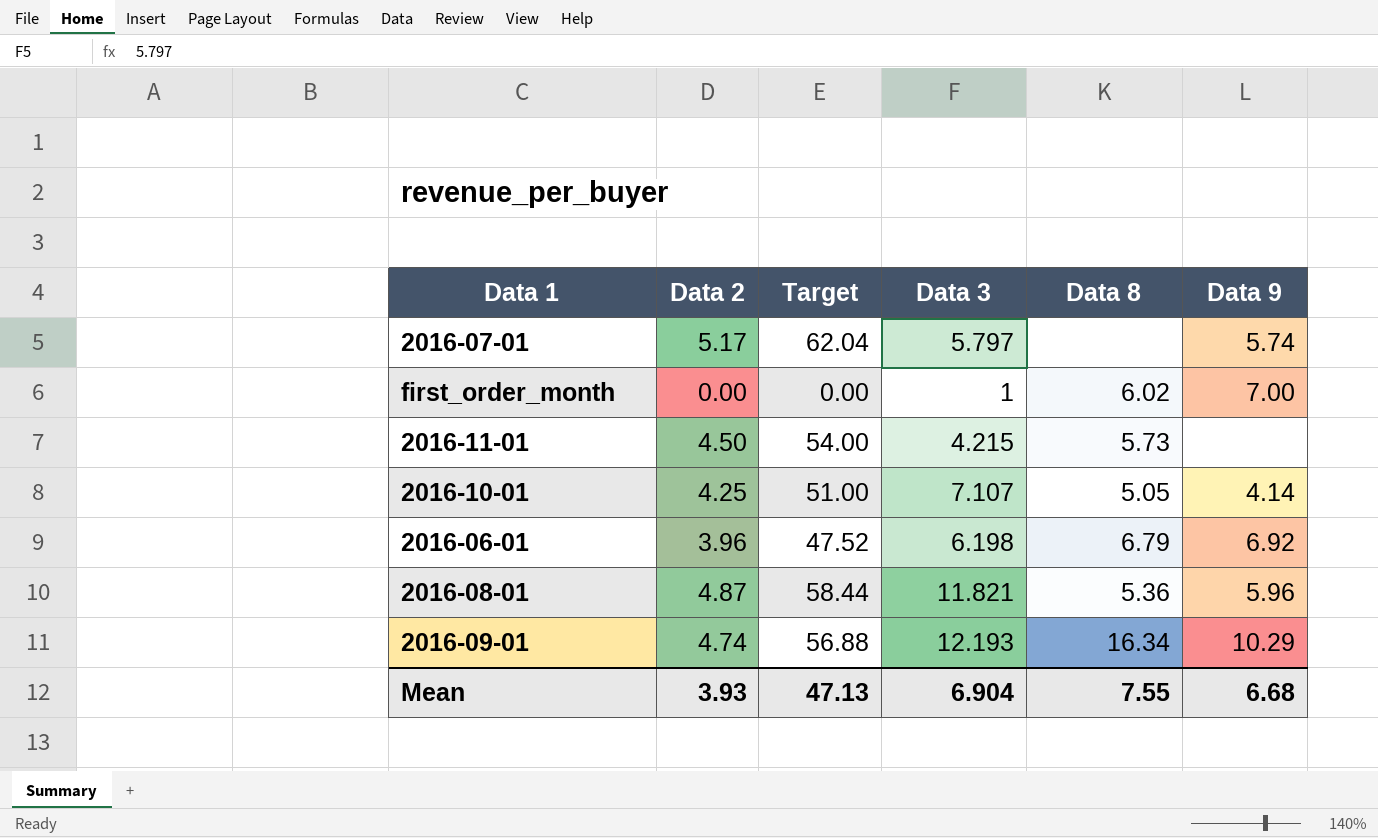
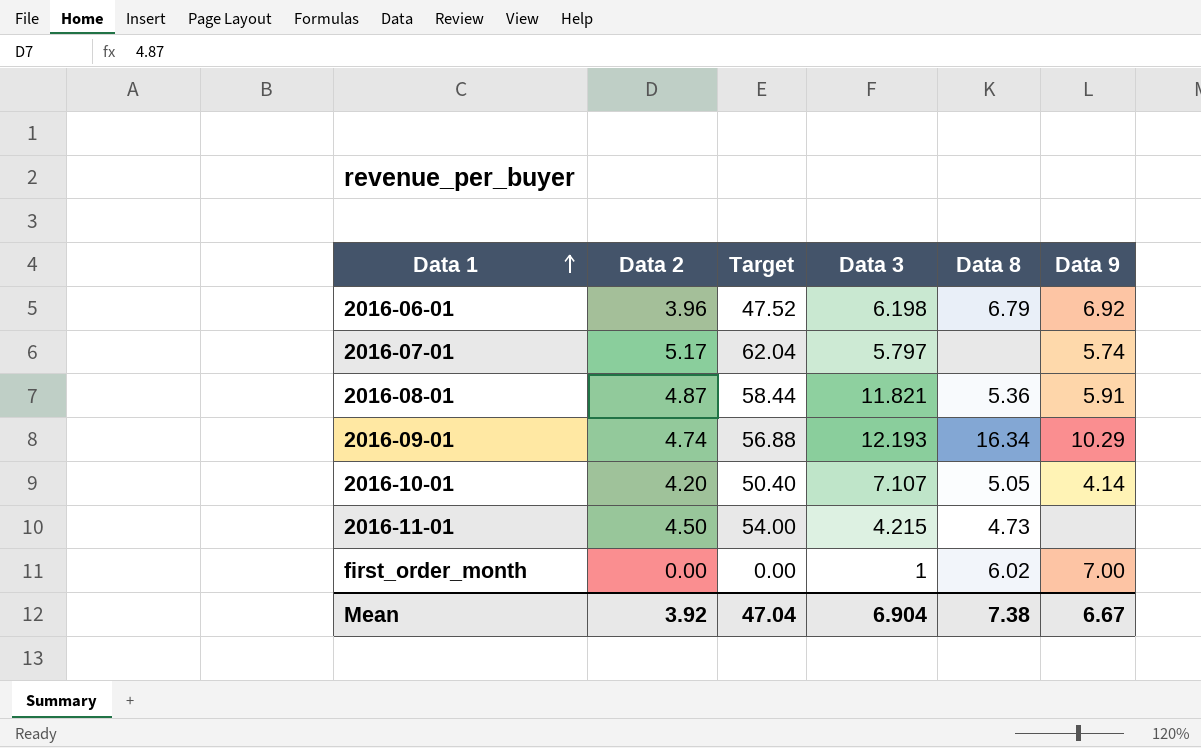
row order: none -> Data 1 ascending
2016-08-01 | Data 9: 5.96 -> 5.91
2016-10-01 | Data 2: 4.25 -> 4.20
2016-10-01 | Target: 51.00 -> 50.40
2016-11-01 | Data 8: 5.73 -> 4.73
Mean | Data 2: 3.93 -> 3.92
Mean | Target: 47.13 -> 47.04
Mean | Data 8: 7.55 -> 7.38
Mean | Data 9: 6.68 -> 6.67

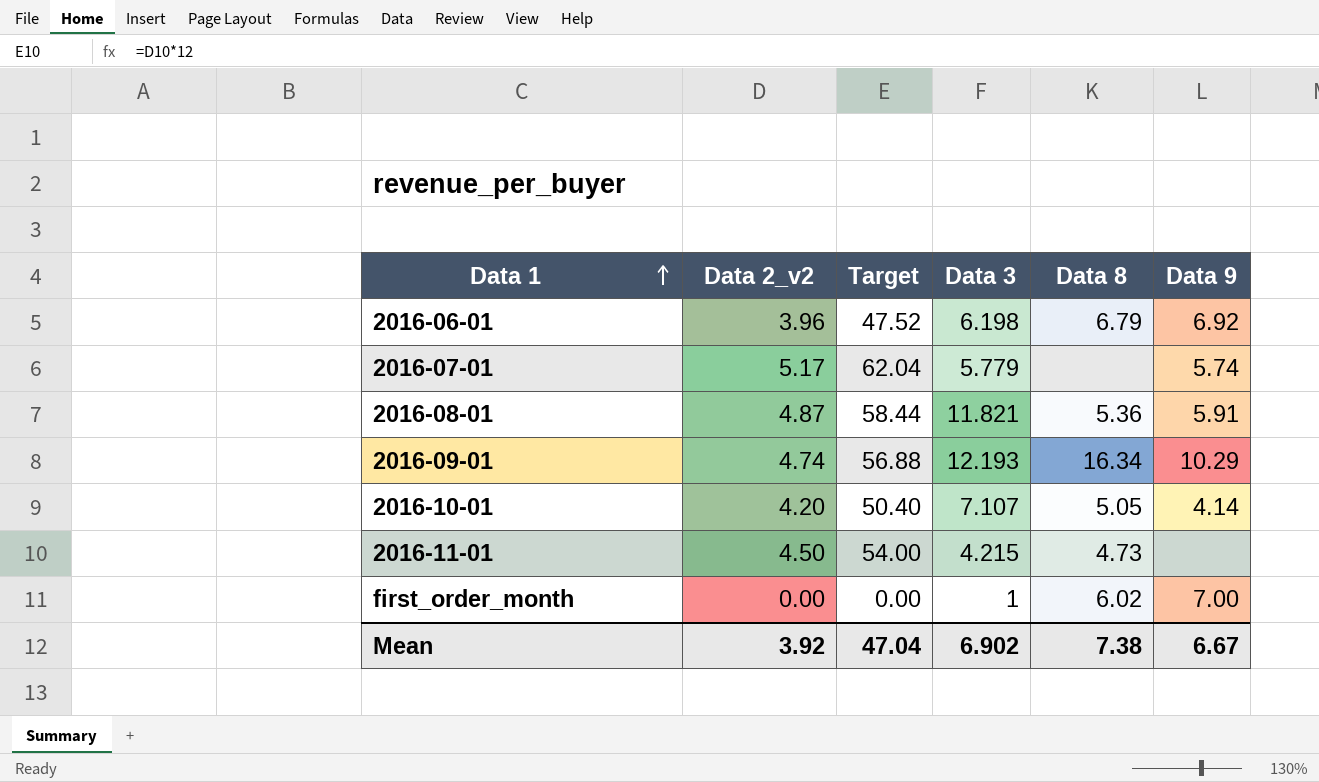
column name: Data 2 -> Data 2_v2
2016-07-01 | Data 3: 5.797 -> 5.779
Mean | Data 3: 6.904 -> 6.902

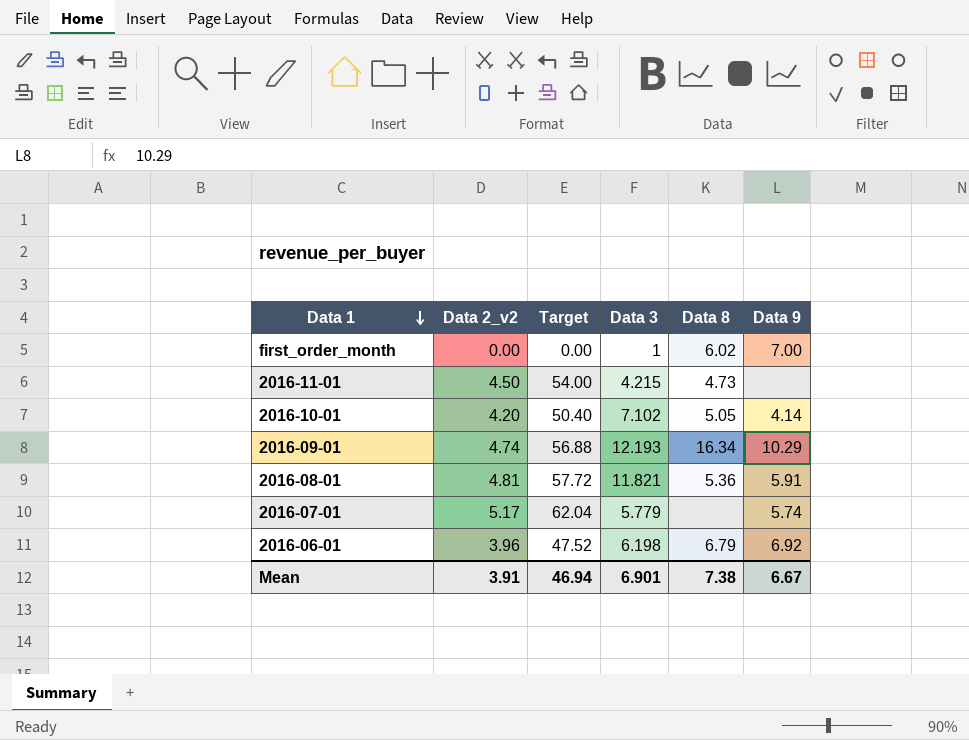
row order: Data 1 ascending -> Data 1 descending
2016-10-01 | Data 3: 7.107 -> 7.102
2016-08-01 | Data 2_v2: 4.87 -> 4.81
2016-08-01 | Target: 58.44 -> 57.72
Mean | Data 2_v2: 3.92 -> 3.91
Mean | Target: 47.04 -> 46.94
Mean | Data 3: 6.902 -> 6.901

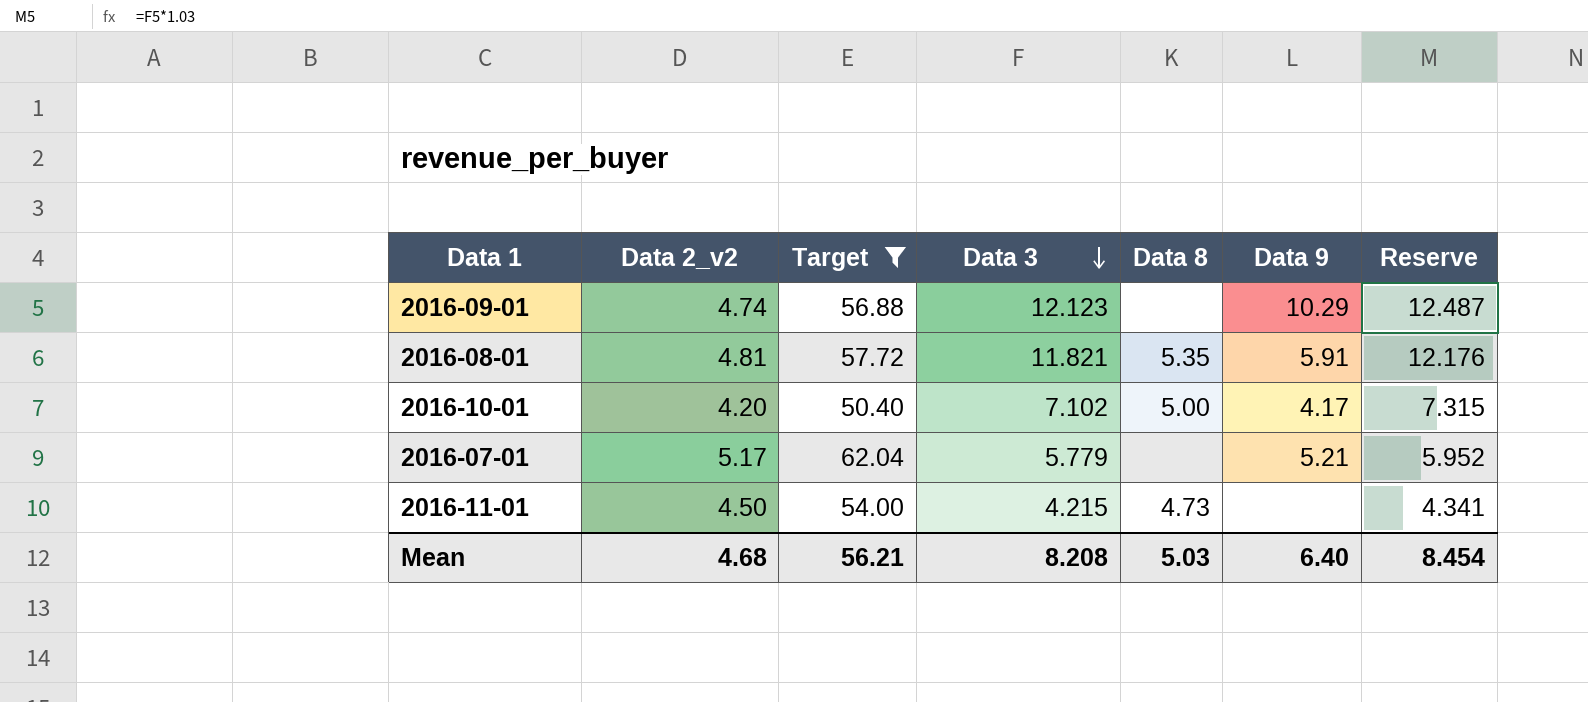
filter: none -> Target >= 50.40
row order: Data 1 descending -> Data 3 descending
column Reserve | formula: none -> [Data 3] * 1.03
2016-09-01 | Data 3: 12.193 -> 12.123
2016-09-01 | Data 8: 16.34 -> none
2016-08-01 | Data 8: 5.36 -> 5.35
2016-10-01 | Data 8: 5.05 -> 5.00
2016-10-01 | Data 9: 4.14 -> 4.17
2016-07-01 | Data 9: 5.74 -> 5.21
Mean | Data 2_v2: 3.91 -> 4.68
Mean | Target: 46.94 -> 56.21
Mean | Data 3: 6.901 -> 8.208
Mean | Data 8: 7.38 -> 5.03
Mean | Data 9: 6.67 -> 6.40

